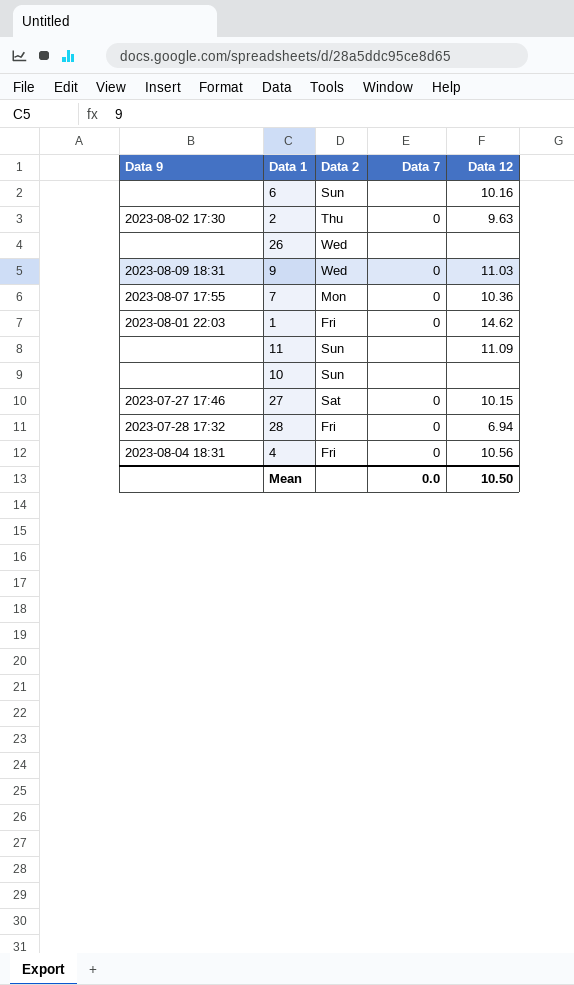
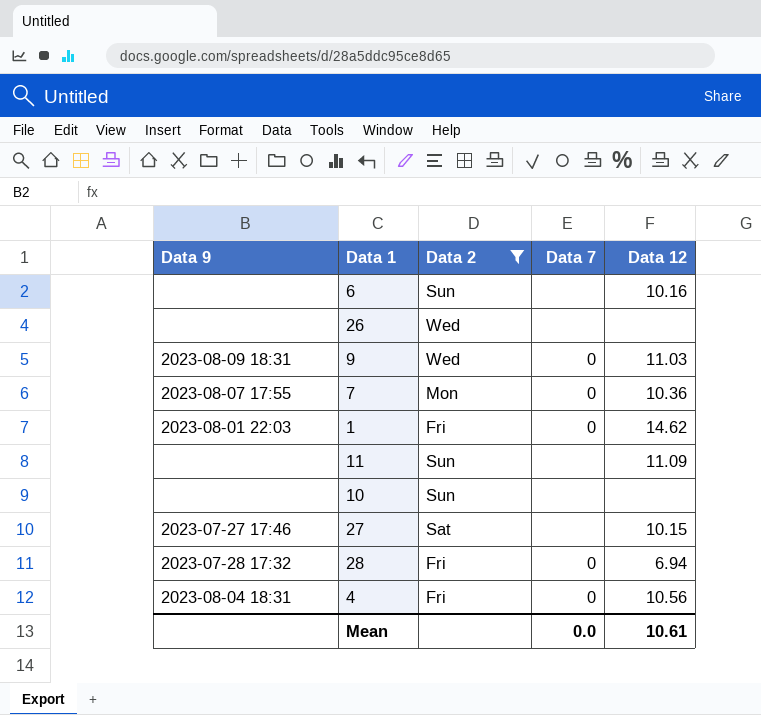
filter: none -> Data 2 != Thu
27 | Data 7: 0 -> none
Mean | Data 12: 10.50 -> 10.61

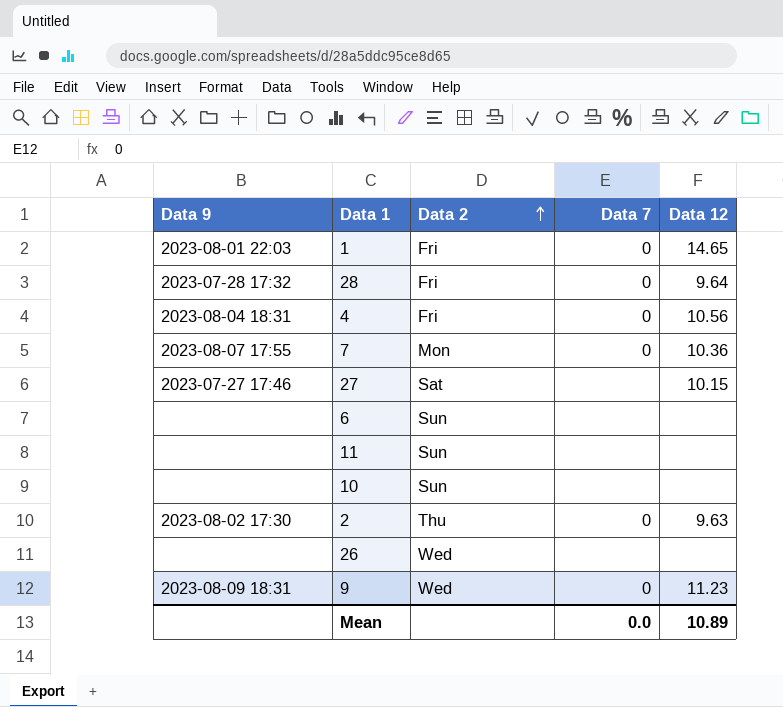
filter: Data 2 != Thu -> none
row order: none -> Data 2 ascending
1 | Data 12: 14.62 -> 14.65
28 | Data 12: 6.94 -> 9.64
6 | Data 12: 10.16 -> none
11 | Data 12: 11.09 -> none
9 | Data 12: 11.03 -> 11.23
Mean | Data 12: 10.61 -> 10.89

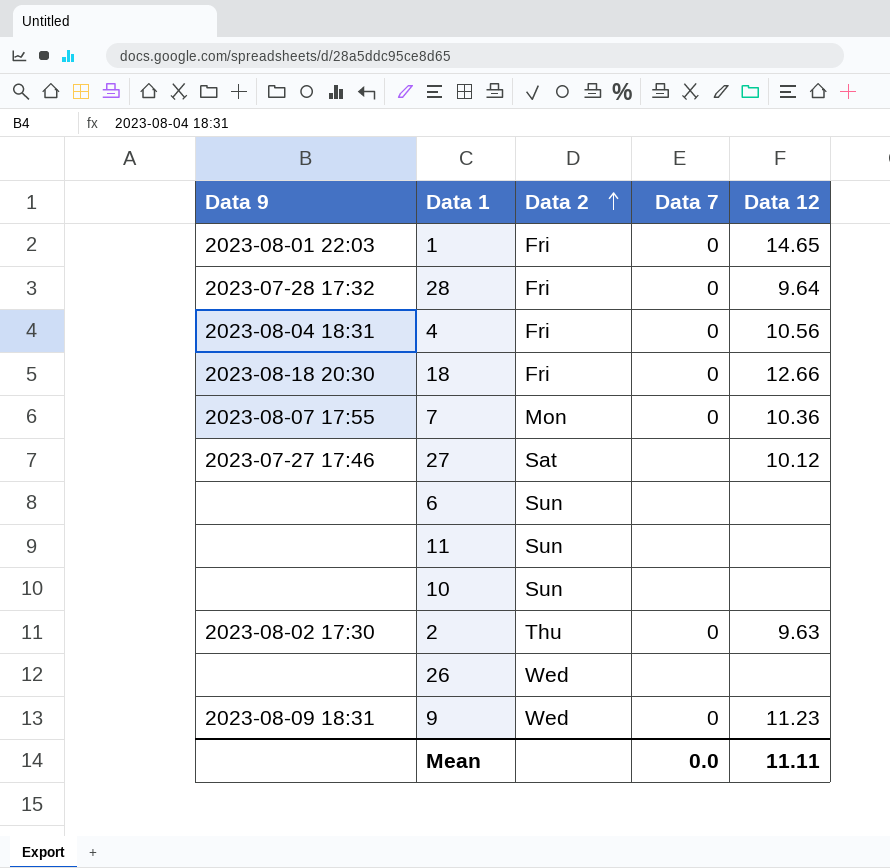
row 18: none -> 2023-08-18 20:30 | Fri | 0 | 12.66
27 | Data 12: 10.15 -> 10.12
Mean | Data 12: 10.89 -> 11.11

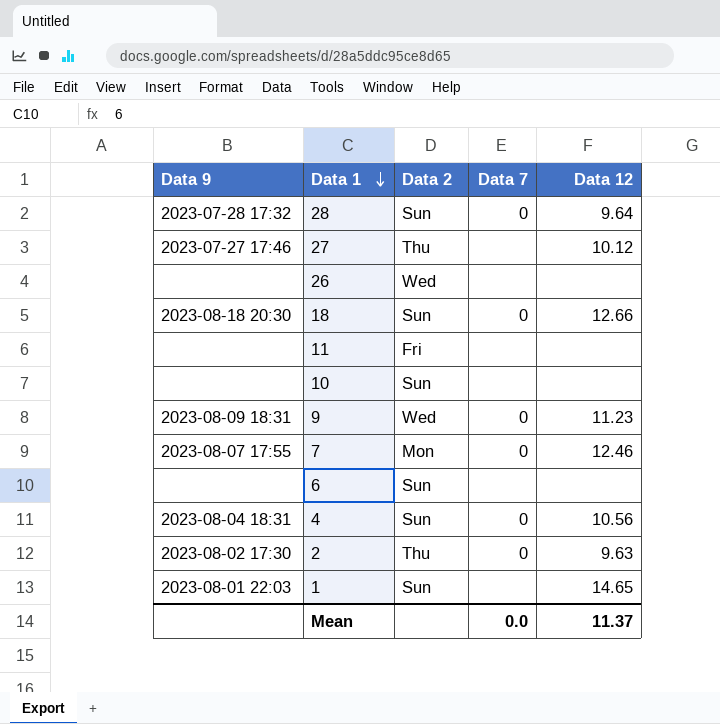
row order: Data 2 ascending -> Data 1 descending
28 | Data 2: Fri -> Sun
27 | Data 2: Sat -> Thu
18 | Data 2: Fri -> Sun
11 | Data 2: Sun -> Fri
7 | Data 12: 10.36 -> 12.46
4 | Data 2: Fri -> Sun
1 | Data 2: Fri -> Sun
1 | Data 7: 0 -> none
Mean | Data 12: 11.11 -> 11.37

